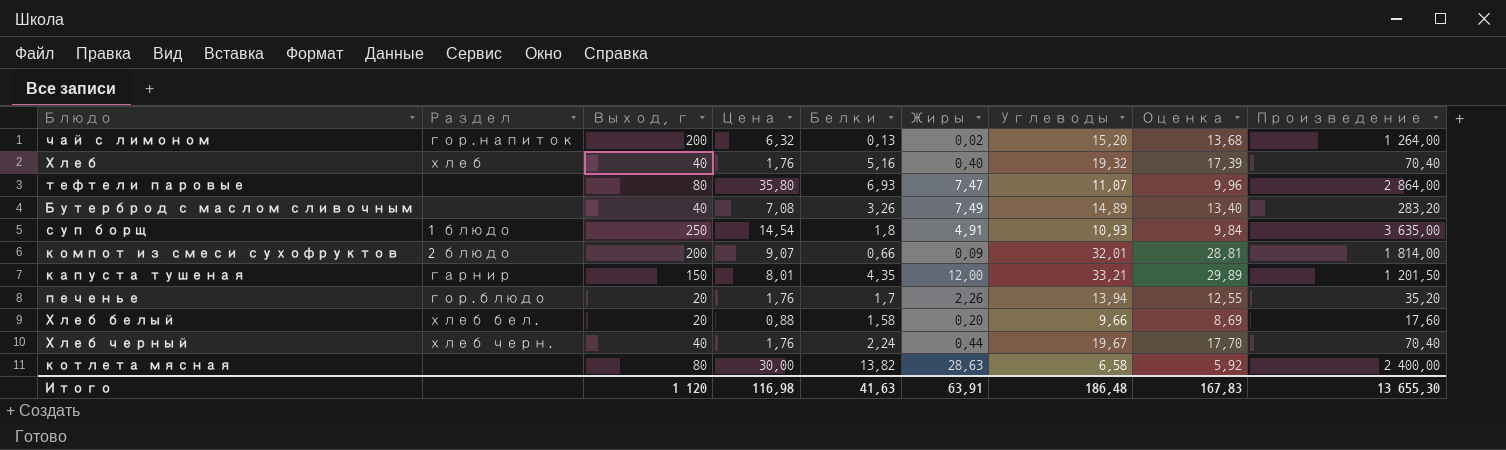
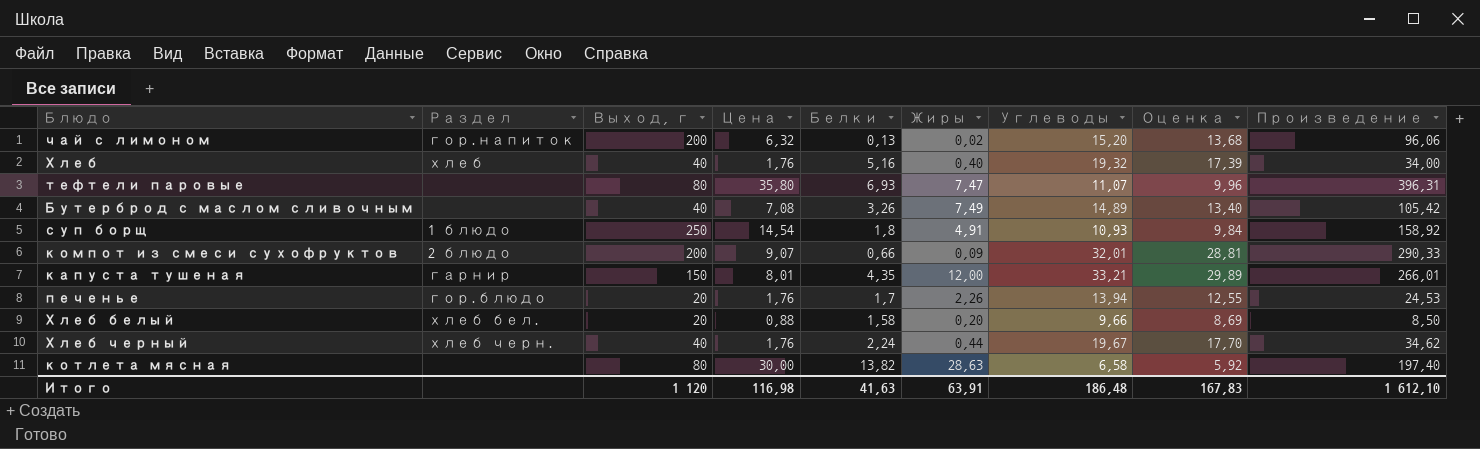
column Произведение | formula: [Выход, г] * [Цена] -> [Цена] * [Углеводы]
Итого | Произведение: 13 655,30 -> 1 612,10

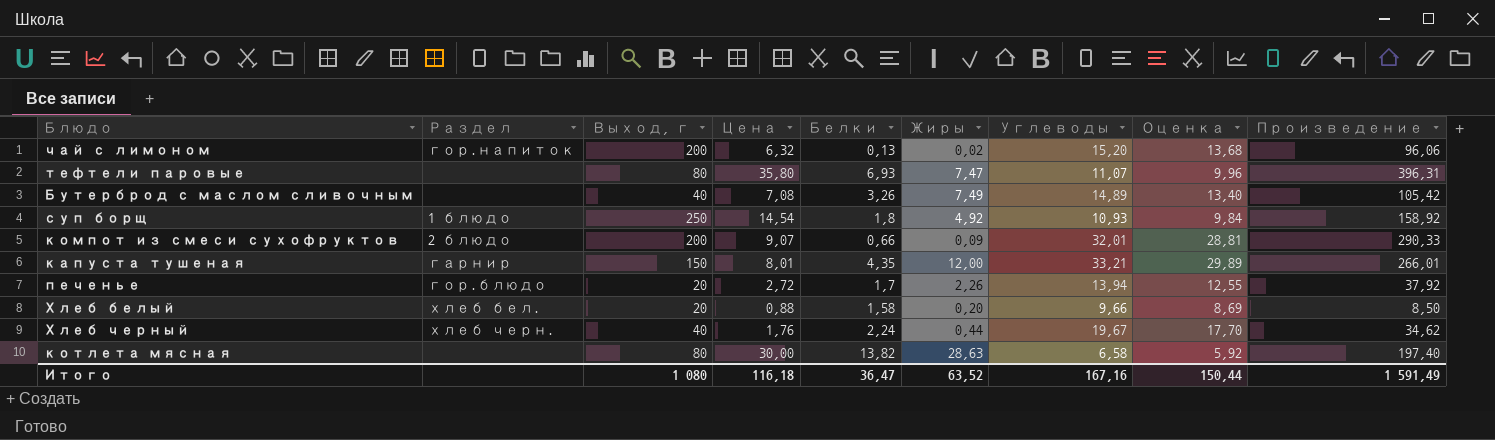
row Хлеб: хлеб | 40 | 1,76 | 5,16 | 0,40 | 19,32 | 17,39 | 34,00 -> none
суп борщ | Жиры: 4,91 -> 4,92
печенье | Цена: 1,76 -> 2,72
печенье | Произведение: 24,53 -> 37,92
Итого | Выход, г: 1 120 -> 1 080
Итого | Цена: 116,98 -> 116,18
Итого | Белки: 41,63 -> 36,47
Итого | Жиры: 63,91 -> 63,52
Итого | Углеводы: 186,48 -> 167,16
Итого | Оценка: 167,83 -> 150,44
Итого | Произведение: 1 612,10 -> 1 591,49

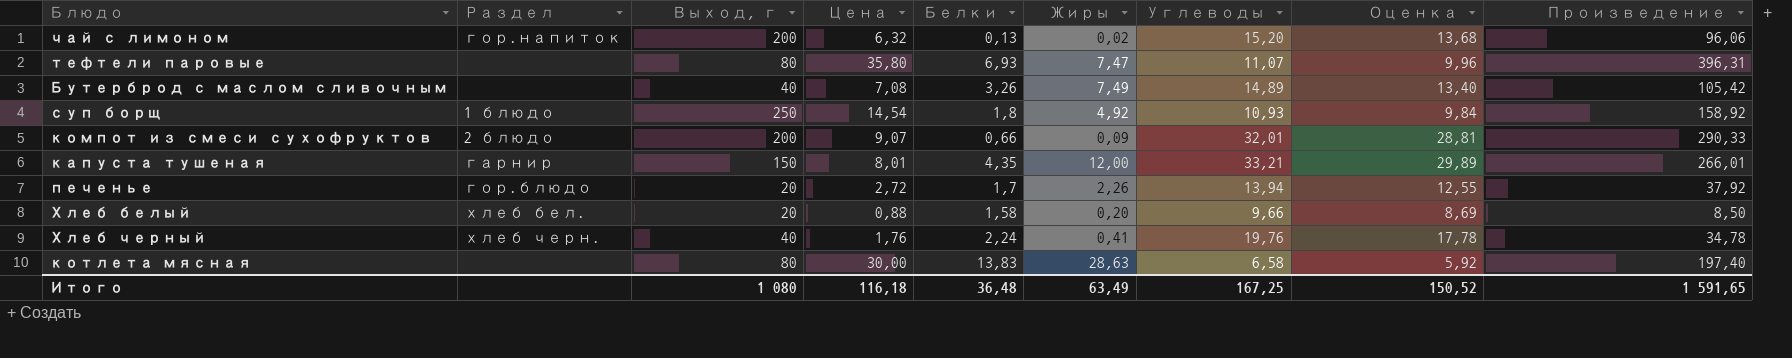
Хлеб черный | Жиры: 0,44 -> 0,41
Хлеб черный | Углеводы: 19,67 -> 19,76
Хлеб черный | Оценка: 17,70 -> 17,78
Хлеб черный | Произведение: 34,62 -> 34,78
котлета мясная | Белки: 13,82 -> 13,83
Итого | Белки: 36,47 -> 36,48
Итого | Жиры: 63,52 -> 63,49
Итого | Углеводы: 167,16 -> 167,25
Итого | Оценка: 150,44 -> 150,52
Итого | Произведение: 1 591,49 -> 1 591,65

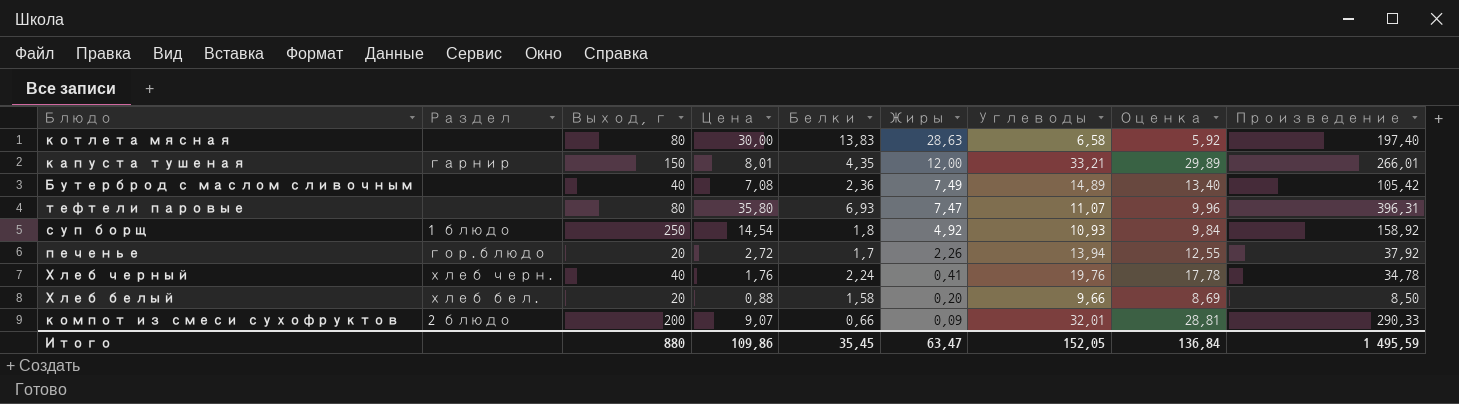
row order: none -> Жиры descending
row чай с лимоном: гор.напиток | 200 | 6,32 | 0,13 | 0,02 | 15,20 | 13,68 | 96,06 -> none
Бутерброд с маслом сливочным | Белки: 3,26 -> 2,36
Итого | Выход, г: 1 080 -> 880
Итого | Цена: 116,18 -> 109,86
Итого | Белки: 36,48 -> 35,45
Итого | Жиры: 63,49 -> 63,47
Итого | Углеводы: 167,25 -> 152,05
Итого | Оценка: 150,52 -> 136,84
Итого | Произведение: 1 591,65 -> 1 495,59

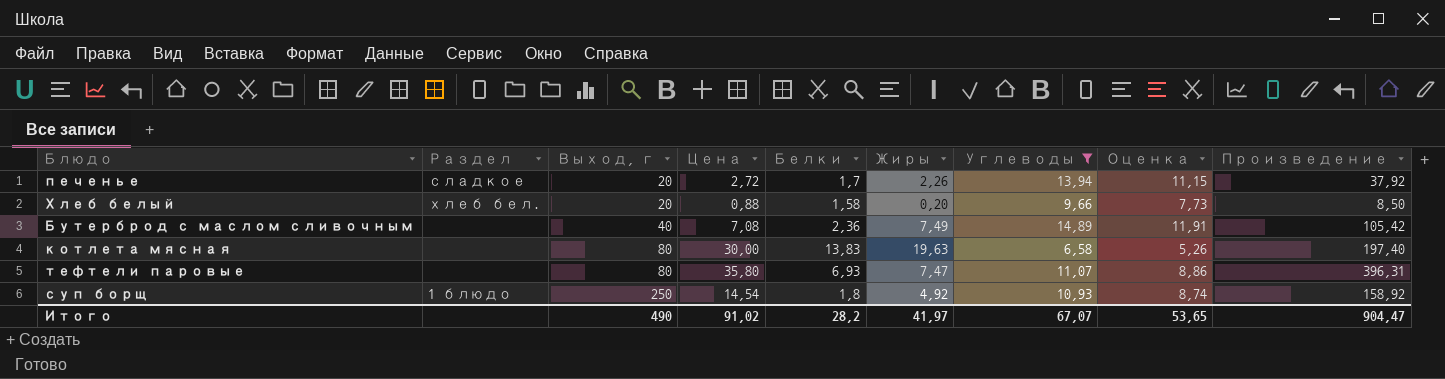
filter: none -> Углеводы <= 14,89
row order: Жиры descending -> Выход, г ascending
column Оценка | formula: [Углеводы] * 0,9 -> [Углеводы] * 0,8
печенье | Раздел: гор.блюдо -> сладкое
котлета мясная | Жиры: 28,63 -> 19,63
Итого | Выход, г: 880 -> 490
Итого | Цена: 109,86 -> 91,02
Итого | Белки: 35,45 -> 28,2
Итого | Жиры: 63,47 -> 41,97
Итого | Углеводы: 152,05 -> 67,07
Итого | Оценка: 136,84 -> 53,65
Итого | Произведение: 1 495,59 -> 904,47

